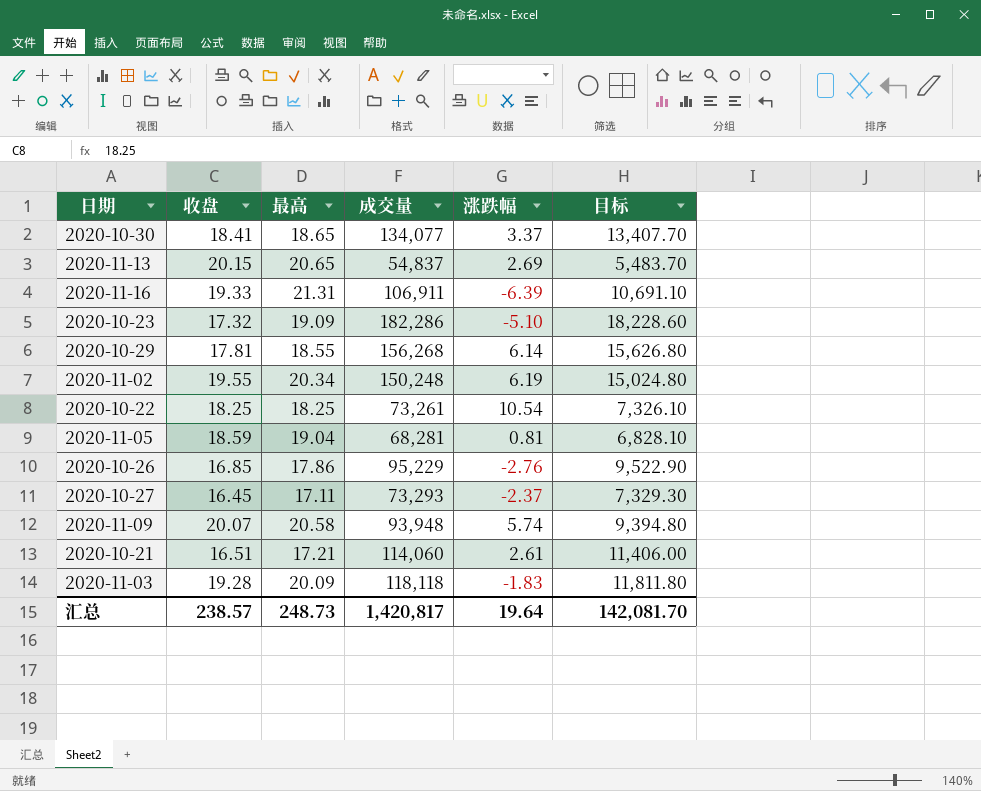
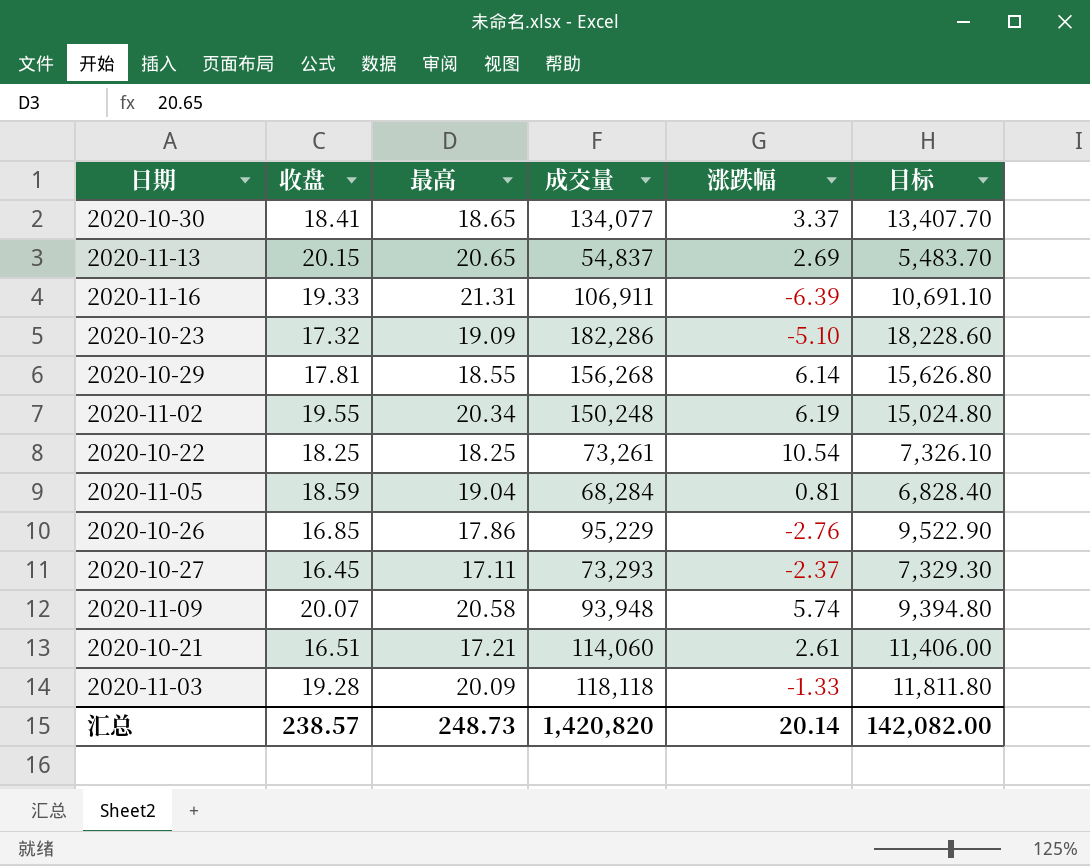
2020-11-05 | 成交量: 68,281 -> 68,284
2020-11-05 | 目标: 6,828.10 -> 6,828.40
2020-11-03 | 涨跌幅: -1.83 -> -1.33
汇总 | 成交量: 1,420,817 -> 1,420,820
汇总 | 涨跌幅: 19.64 -> 20.14
汇总 | 目标: 142,081.70 -> 142,082.00

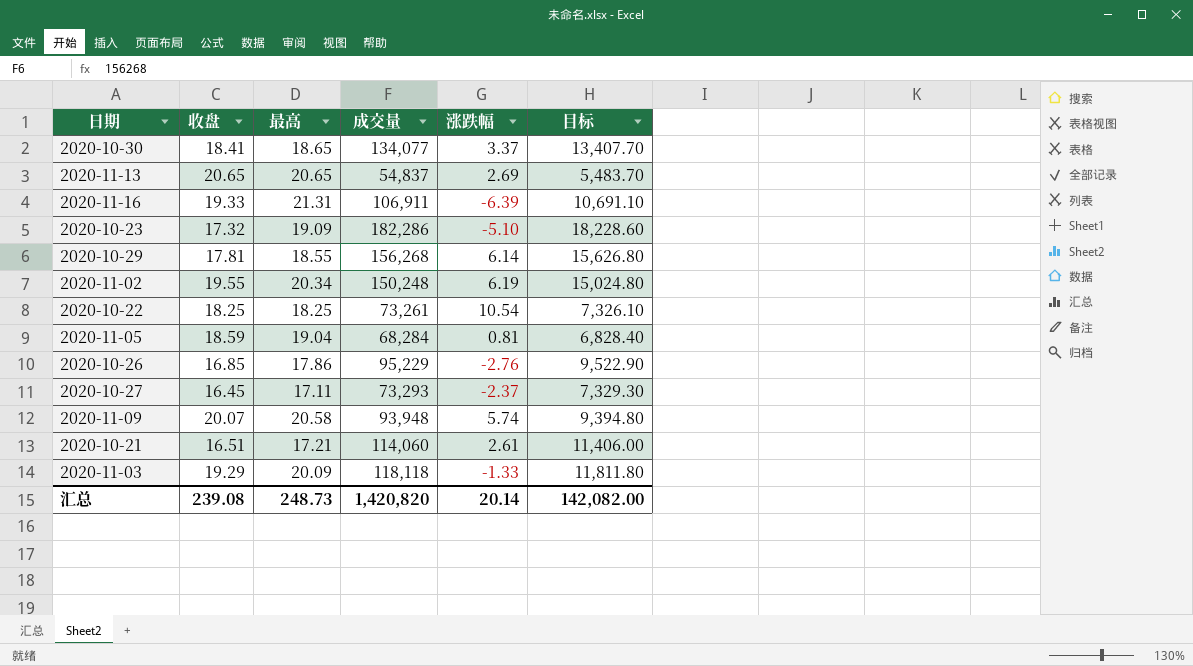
2020-11-13 | 收盘: 20.15 -> 20.65
2020-11-03 | 收盘: 19.28 -> 19.29
汇总 | 收盘: 238.57 -> 239.08

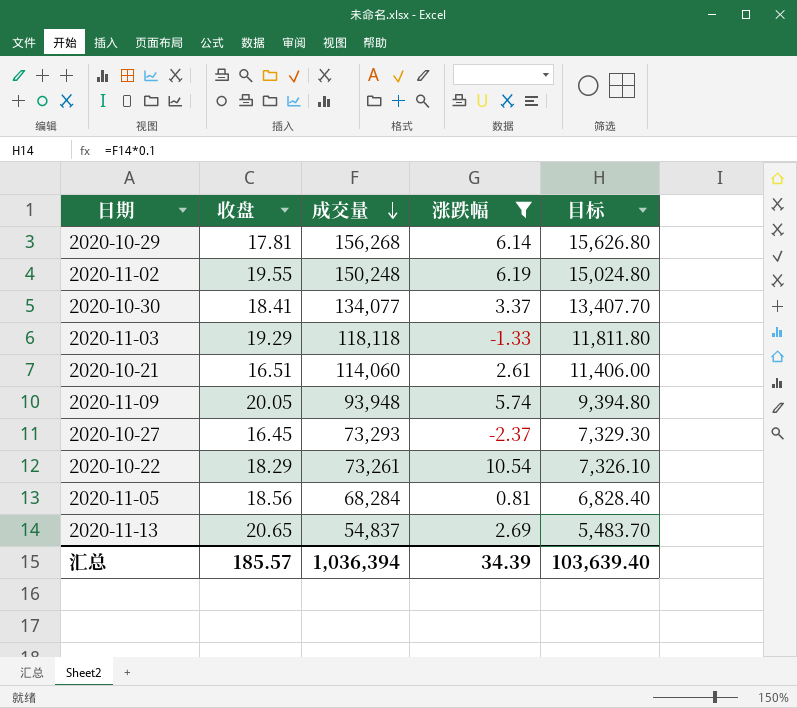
filter: none -> 涨跌幅 >= -2.37
row order: none -> 成交量 descending
column 最高 | position: 3 -> none
2020-11-09 | 收盘: 20.07 -> 20.05
2020-10-22 | 收盘: 18.25 -> 18.29
2020-11-05 | 收盘: 18.59 -> 18.56
汇总 | 收盘: 239.08 -> 185.57
汇总 | 成交量: 1,420,820 -> 1,036,394
汇总 | 涨跌幅: 20.14 -> 34.39
汇总 | 目标: 142,082.00 -> 103,639.40

